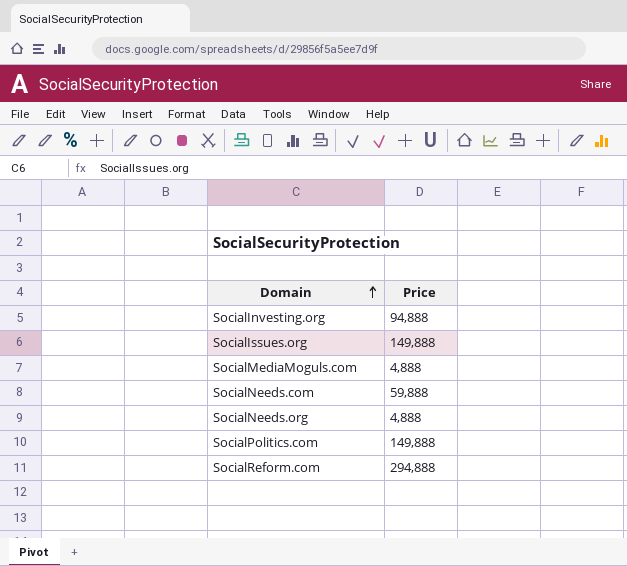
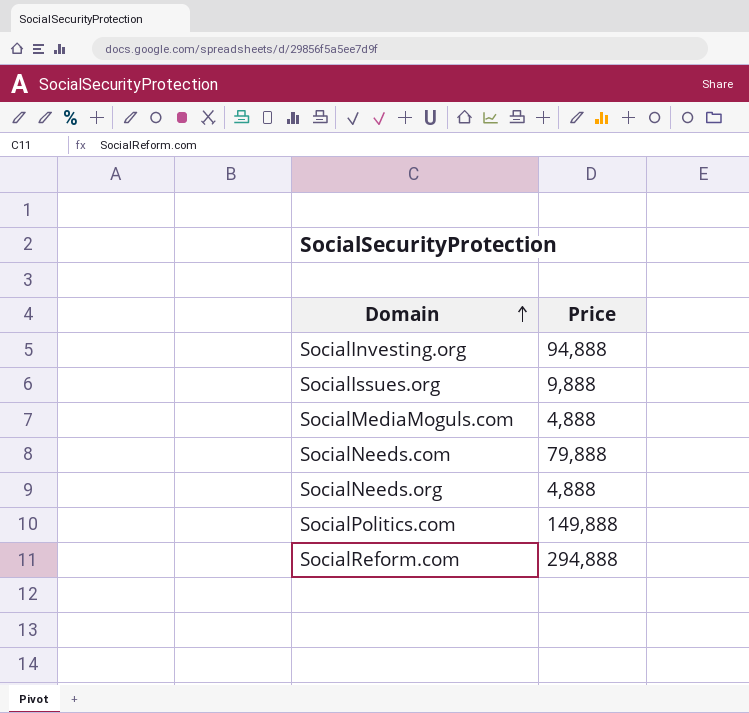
SocialIssues.org | Price: 149,888 -> 9,888
SocialNeeds.com | Price: 59,888 -> 79,888

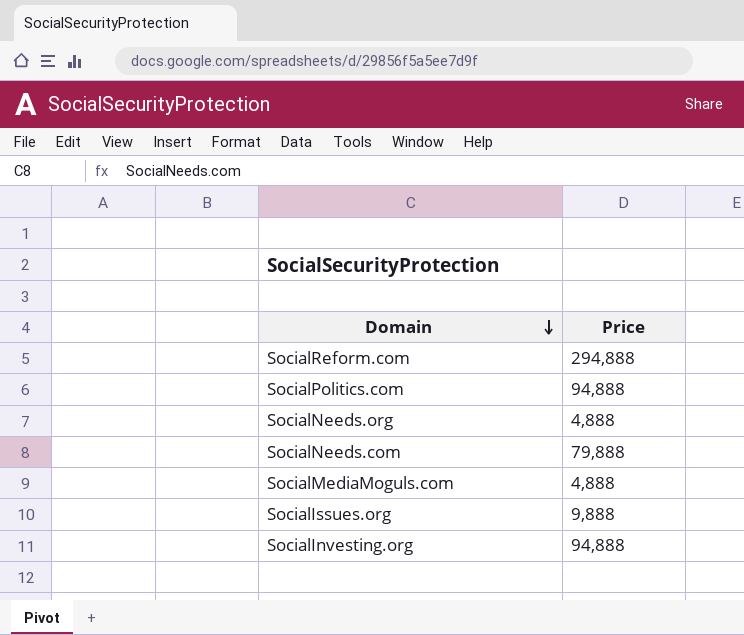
row order: Domain ascending -> Domain descending
SocialPolitics.com | Price: 149,888 -> 94,888

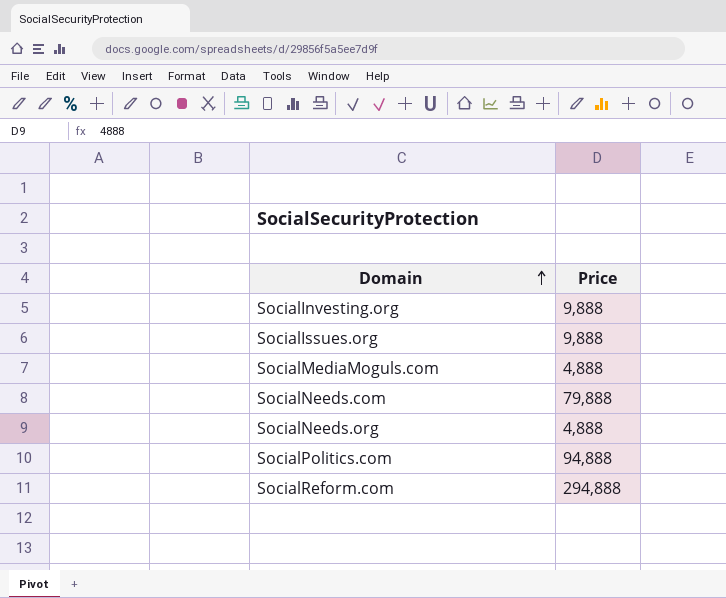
row order: Domain descending -> Domain ascending
SocialInvesting.org | Price: 94,888 -> 9,888

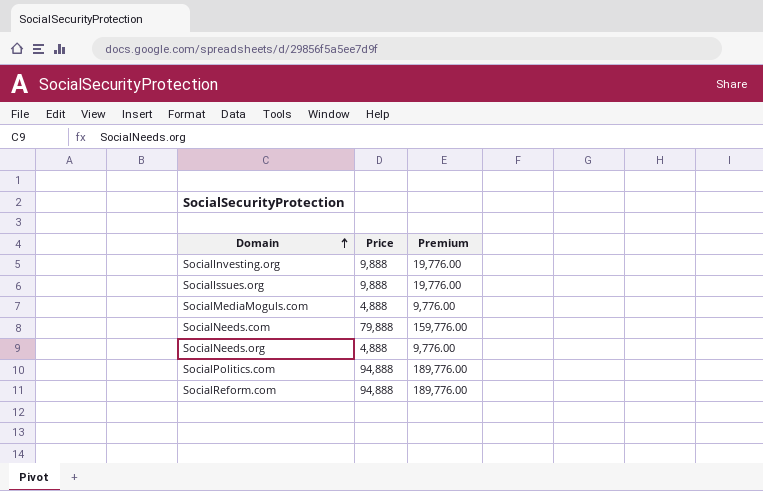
column Premium | formula: none -> [Price] * 2
SocialReform.com | Price: 294,888 -> 94,888

